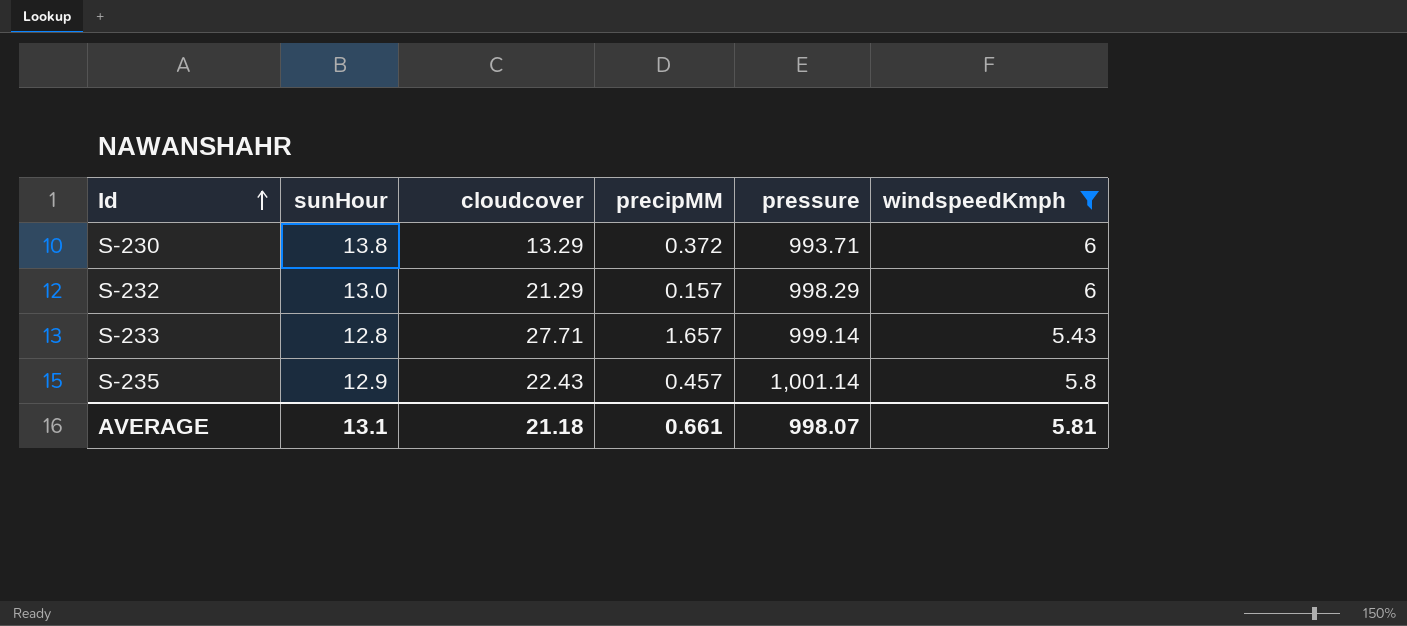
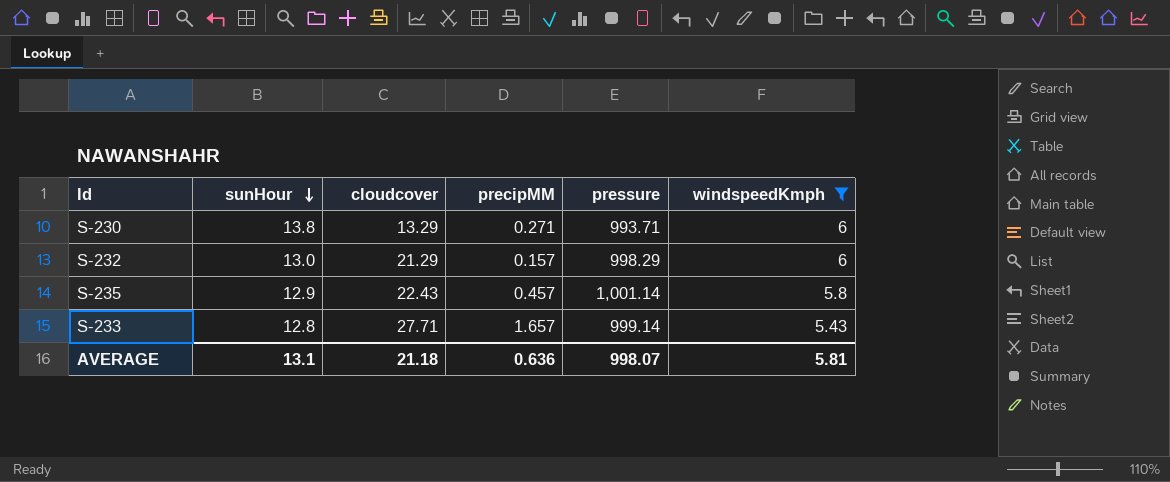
row order: Id ascending -> sunHour descending
S-230 | precipMM: 0.372 -> 0.271
AVERAGE | precipMM: 0.661 -> 0.636

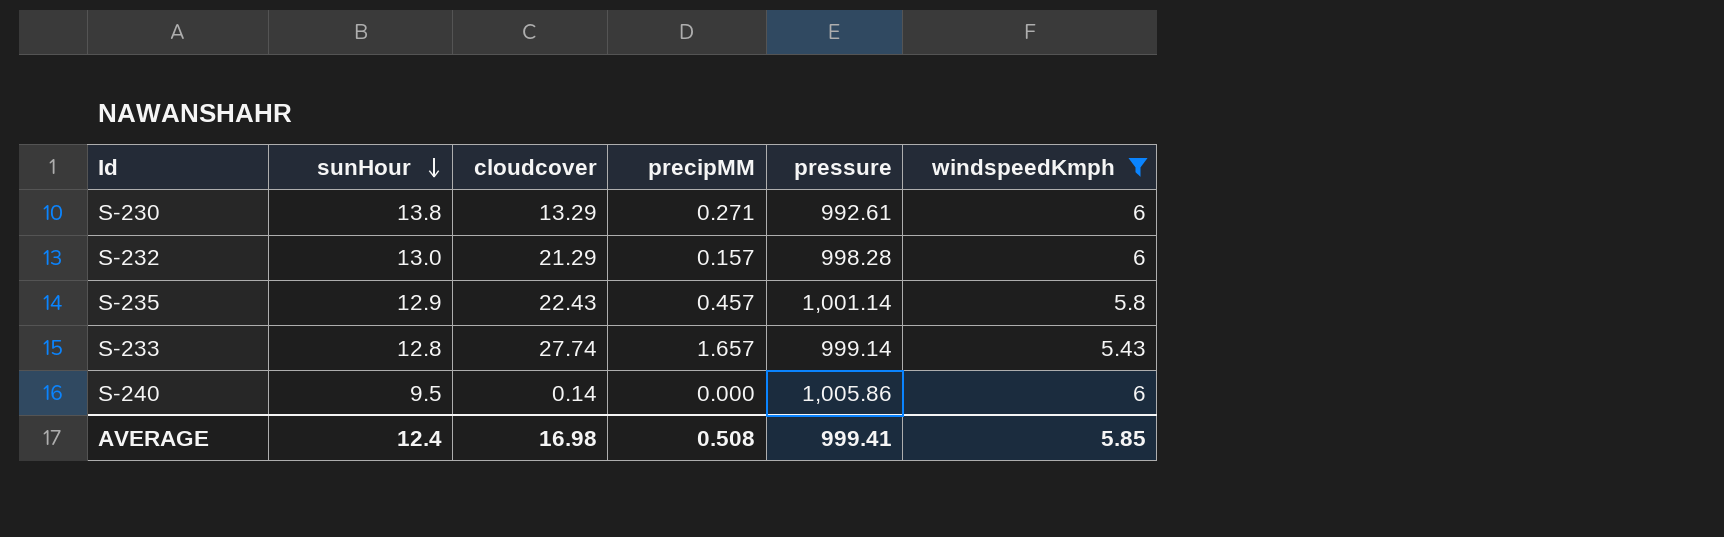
S-230 | pressure: 993.71 -> 992.61
S-232 | pressure: 998.29 -> 998.28
S-233 | cloudcover: 27.71 -> 27.74
row S-240: none -> 9.5 | 0.14 | 0.000 | 1,005.86 | 6
AVERAGE | sunHour: 13.1 -> 12.4
AVERAGE | cloudcover: 21.18 -> 16.98
AVERAGE | precipMM: 0.636 -> 0.508
AVERAGE | pressure: 998.07 -> 999.41
AVERAGE | windspeedKmph: 5.81 -> 5.85

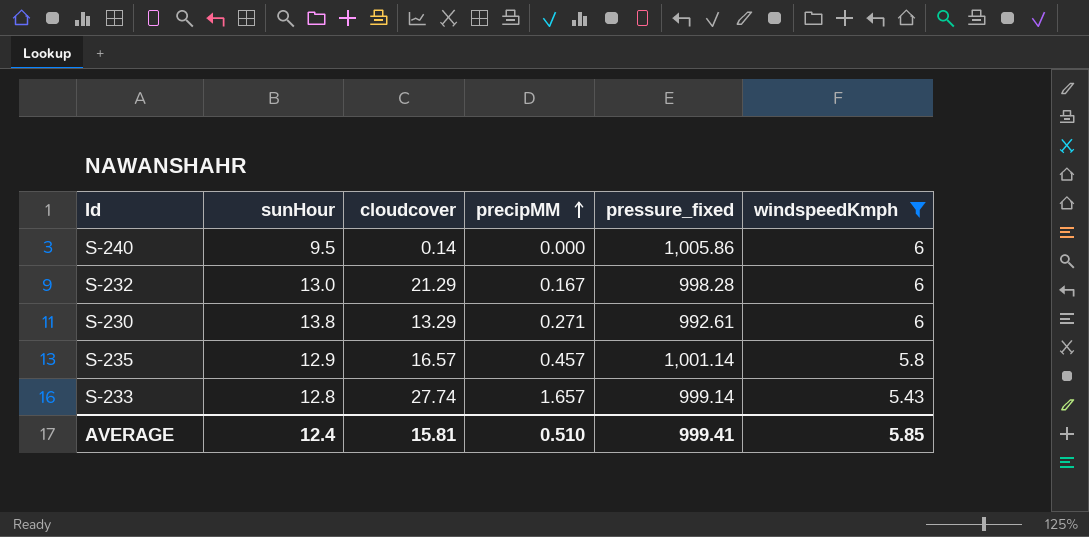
row order: sunHour descending -> precipMM ascending
column name: pressure -> pressure_fixed
S-232 | precipMM: 0.157 -> 0.167
S-235 | cloudcover: 22.43 -> 16.57
AVERAGE | cloudcover: 16.98 -> 15.81
AVERAGE | precipMM: 0.508 -> 0.510

